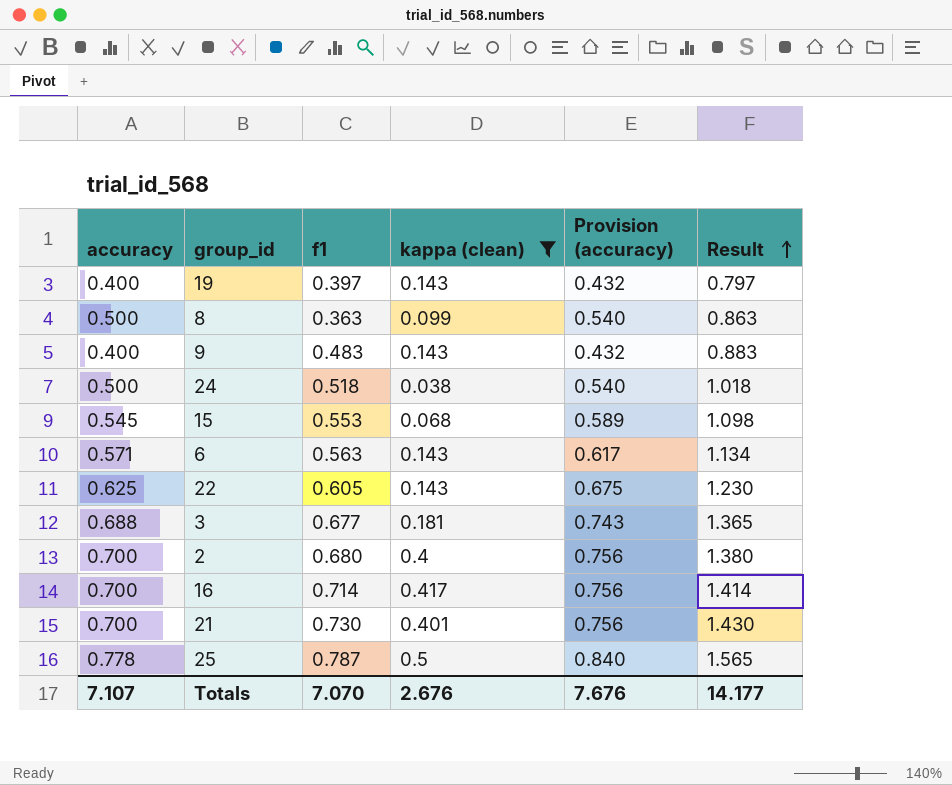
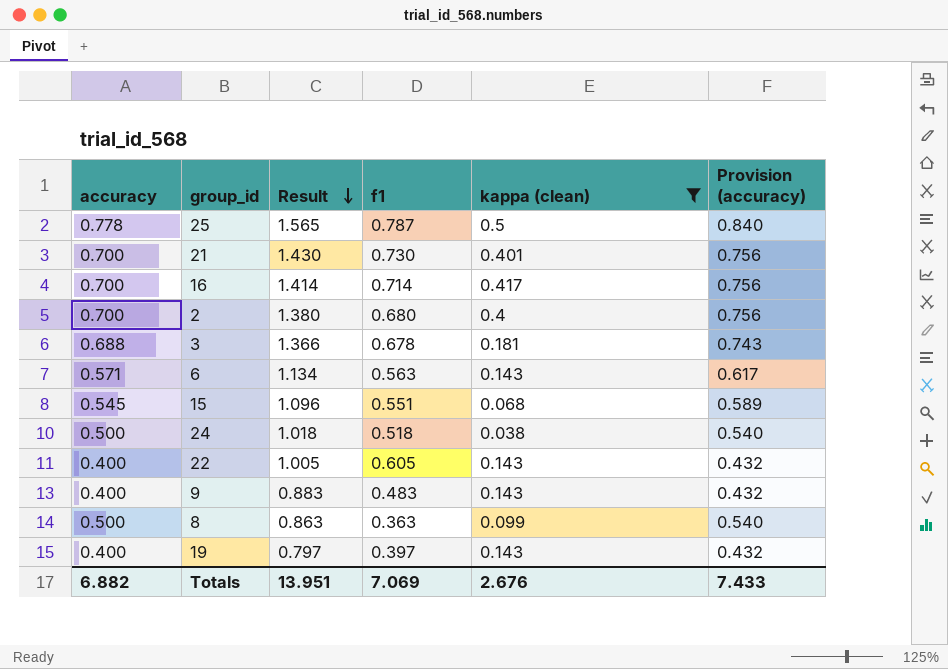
row order: Result ascending -> Result descending
column Result | position: 6 -> 3
3 | Result: 1.365 -> 1.366
3 | f1: 0.677 -> 0.678
15 | Result: 1.098 -> 1.096
15 | f1: 0.553 -> 0.551
22 | accuracy: 0.625 -> 0.400
22 | Result: 1.230 -> 1.005
22 | Provision (accuracy): 0.675 -> 0.432
Totals | accuracy: 7.107 -> 6.882
Totals | Result: 14.177 -> 13.951
Totals | f1: 7.070 -> 7.069
Totals | Provision (accuracy): 7.676 -> 7.433

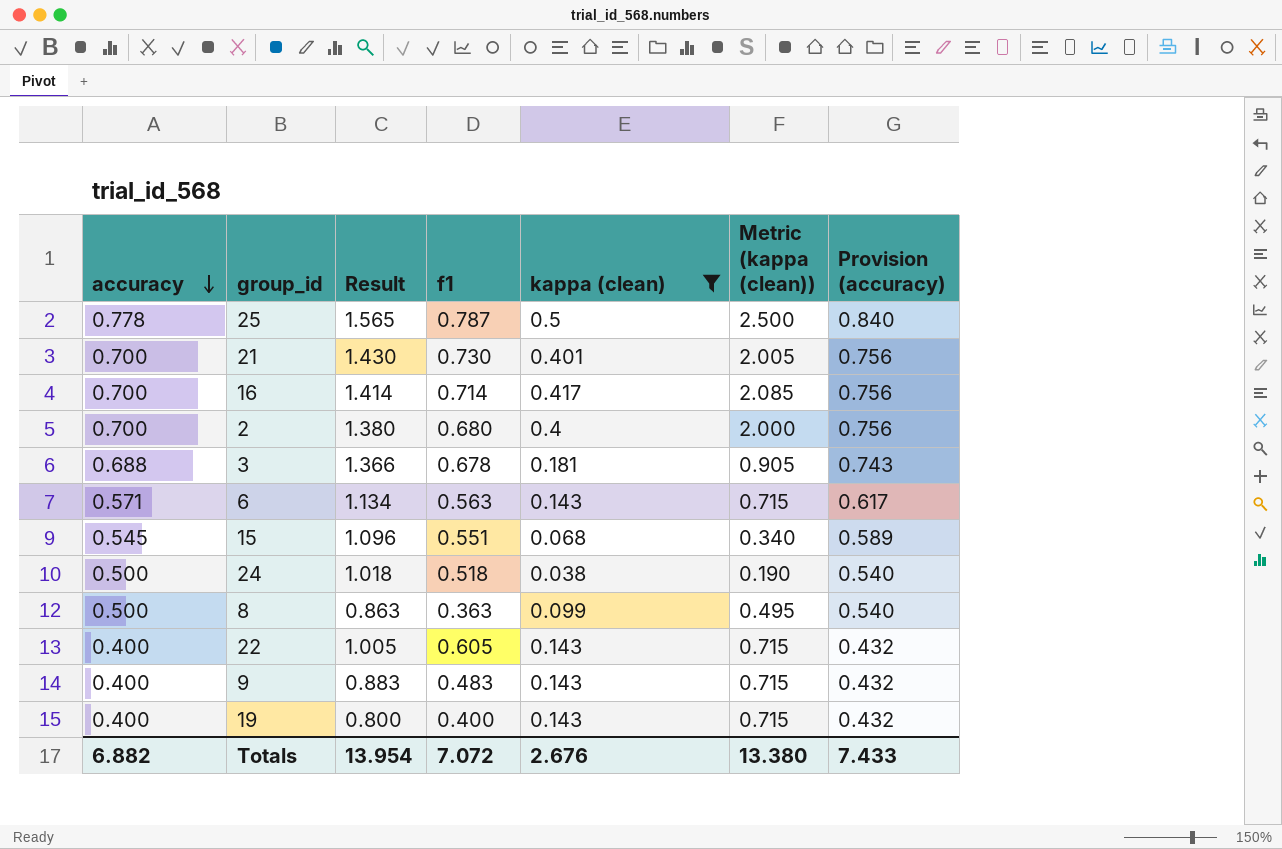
row order: Result descending -> accuracy descending
column Metric (kappa (clean)) | formula: none -> [kappa (clean)] * 5
19 | Result: 0.797 -> 0.800
19 | f1: 0.397 -> 0.400
Totals | Result: 13.951 -> 13.954
Totals | f1: 7.069 -> 7.072

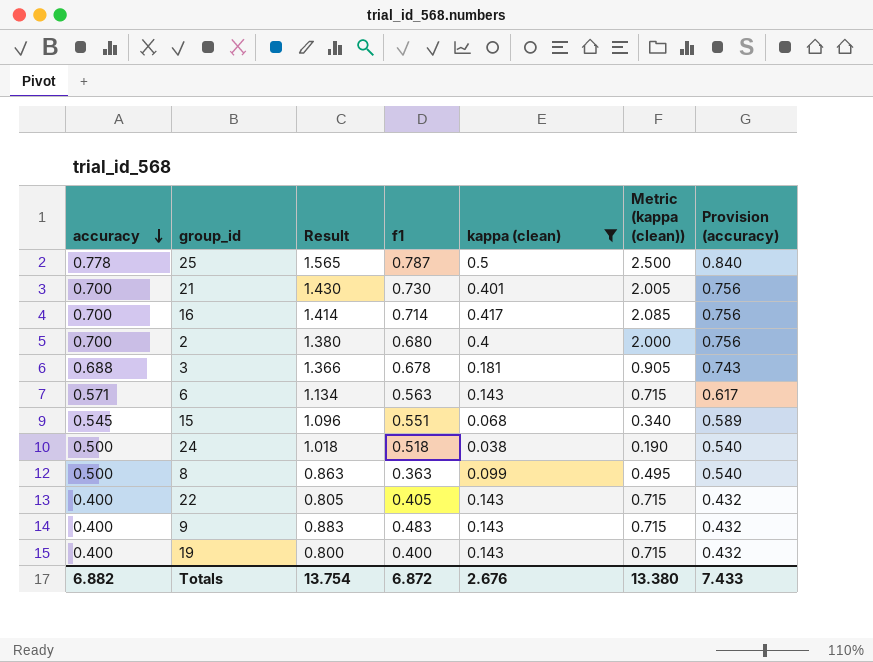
22 | Result: 1.005 -> 0.805
22 | f1: 0.605 -> 0.405
Totals | Result: 13.954 -> 13.754
Totals | f1: 7.072 -> 6.872

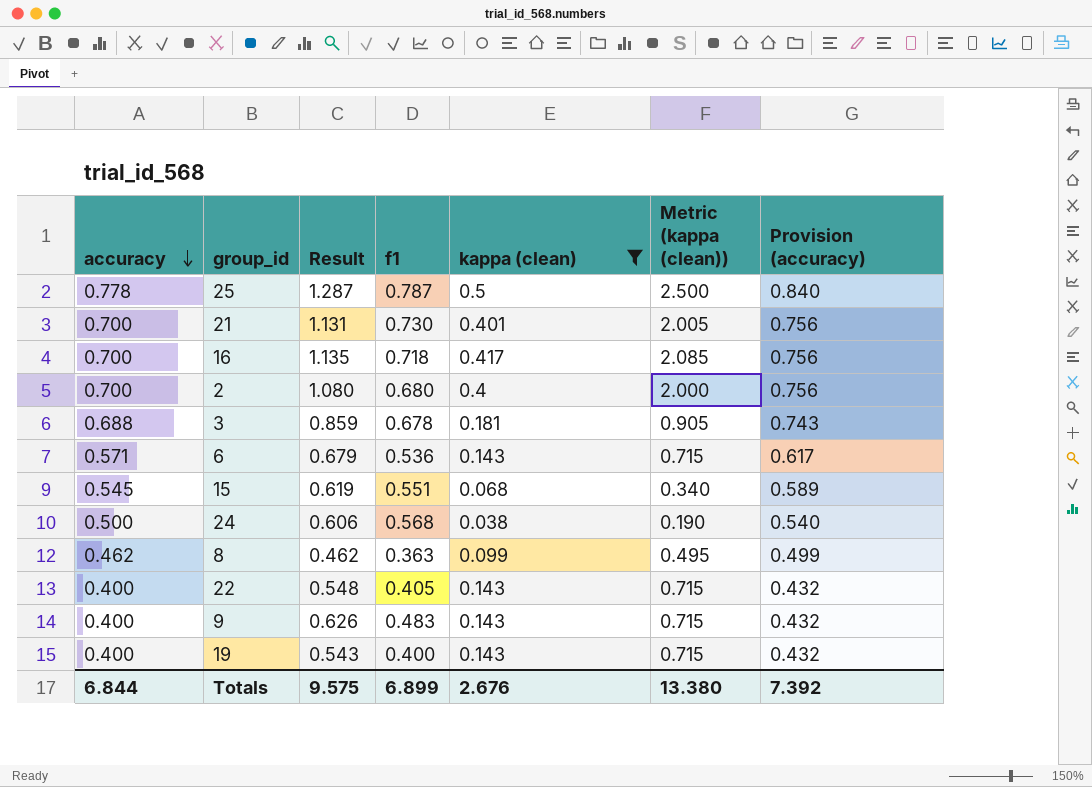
column Result | formula: [accuracy] + [f1] -> [f1] + [kappa (clean)]
16 | f1: 0.714 -> 0.718
6 | f1: 0.563 -> 0.536
24 | f1: 0.518 -> 0.568
8 | accuracy: 0.500 -> 0.462
8 | Provision (accuracy): 0.540 -> 0.499
Totals | accuracy: 6.882 -> 6.844
Totals | Result: 13.754 -> 9.575
Totals | f1: 6.872 -> 6.899
Totals | Provision (accuracy): 7.433 -> 7.392

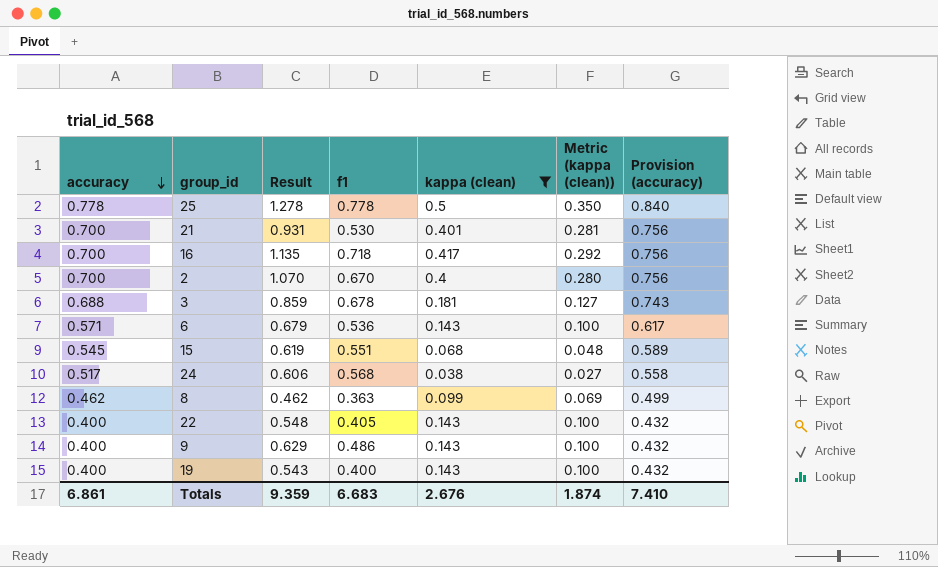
column Metric (kappa (clean)) | formula: [kappa (clean)] * 5 -> [kappa (clean)] * 0.7
25 | Result: 1.287 -> 1.278
25 | f1: 0.787 -> 0.778
21 | Result: 1.131 -> 0.931
21 | f1: 0.730 -> 0.530
2 | Result: 1.080 -> 1.070
2 | f1: 0.680 -> 0.670
24 | accuracy: 0.500 -> 0.517
24 | Provision (accuracy): 0.540 -> 0.558
9 | Result: 0.626 -> 0.629
9 | f1: 0.483 -> 0.486
Totals | accuracy: 6.844 -> 6.861
Totals | Result: 9.575 -> 9.359
Totals | f1: 6.899 -> 6.683
Totals | Metric (kappa (clean)): 13.380 -> 1.874
Totals | Provision (accuracy): 7.392 -> 7.410

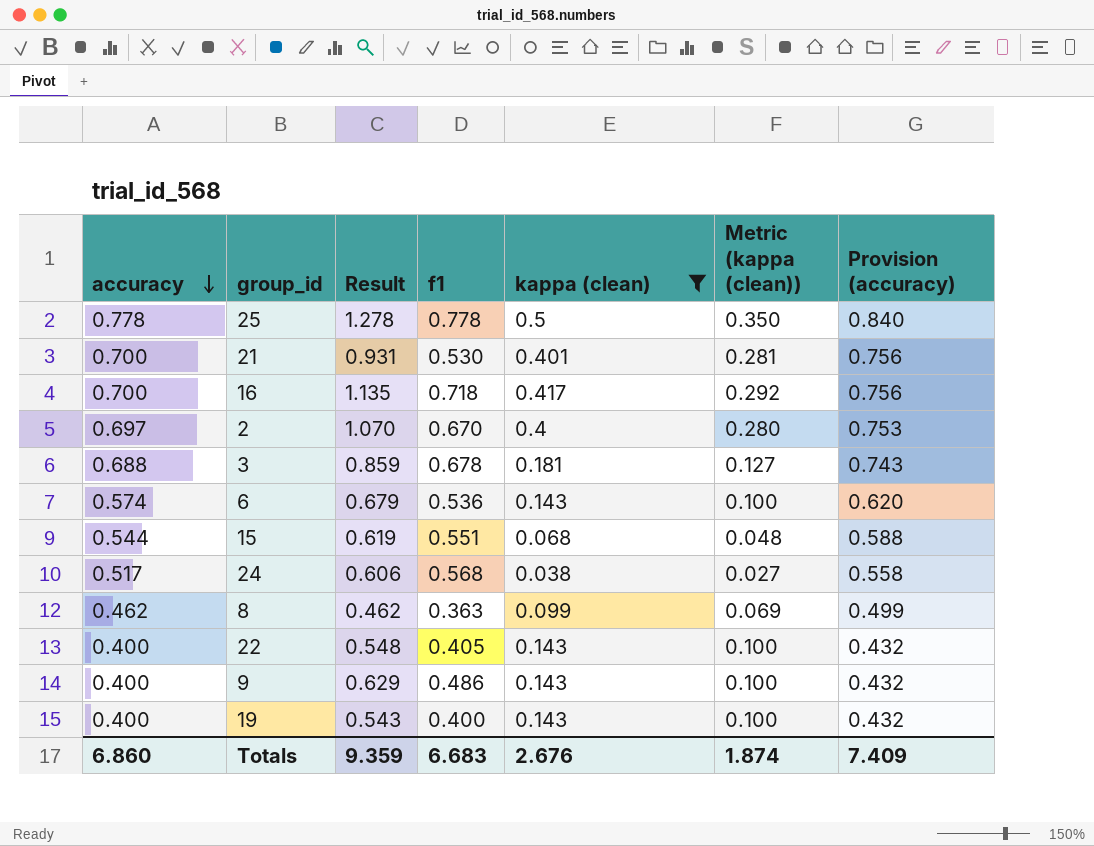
2 | accuracy: 0.700 -> 0.697
2 | Provision (accuracy): 0.756 -> 0.753
6 | accuracy: 0.571 -> 0.574
6 | Provision (accuracy): 0.617 -> 0.620
15 | accuracy: 0.545 -> 0.544
15 | Provision (accuracy): 0.589 -> 0.588
Totals | accuracy: 6.861 -> 6.860
Totals | Provision (accuracy): 7.410 -> 7.409

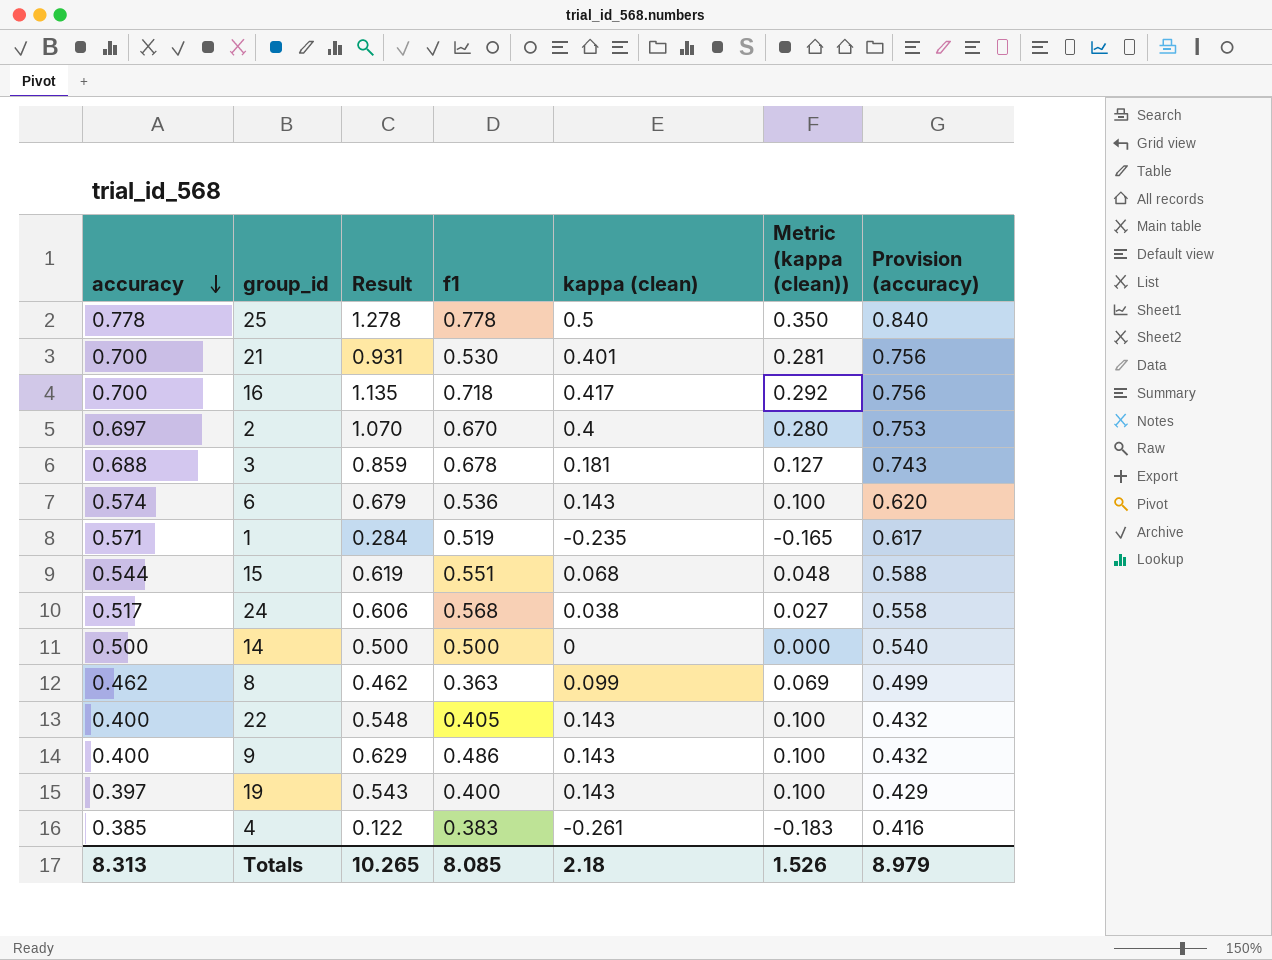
filter: kappa (clean) >= 0.038 -> none
19 | accuracy: 0.400 -> 0.397
19 | Provision (accuracy): 0.432 -> 0.429
Totals | accuracy: 6.860 -> 8.313
Totals | Result: 9.359 -> 10.265
Totals | f1: 6.683 -> 8.085
Totals | kappa (clean): 2.676 -> 2.18
Totals | Metric (kappa (clean)): 1.874 -> 1.526
Totals | Provision (accuracy): 7.409 -> 8.979

